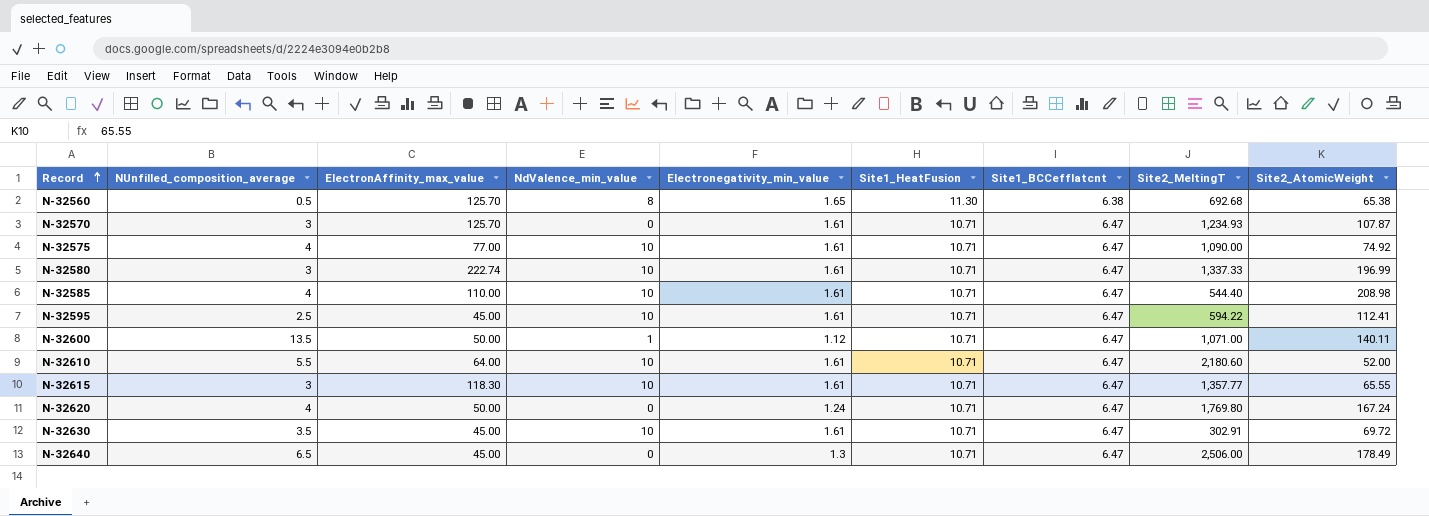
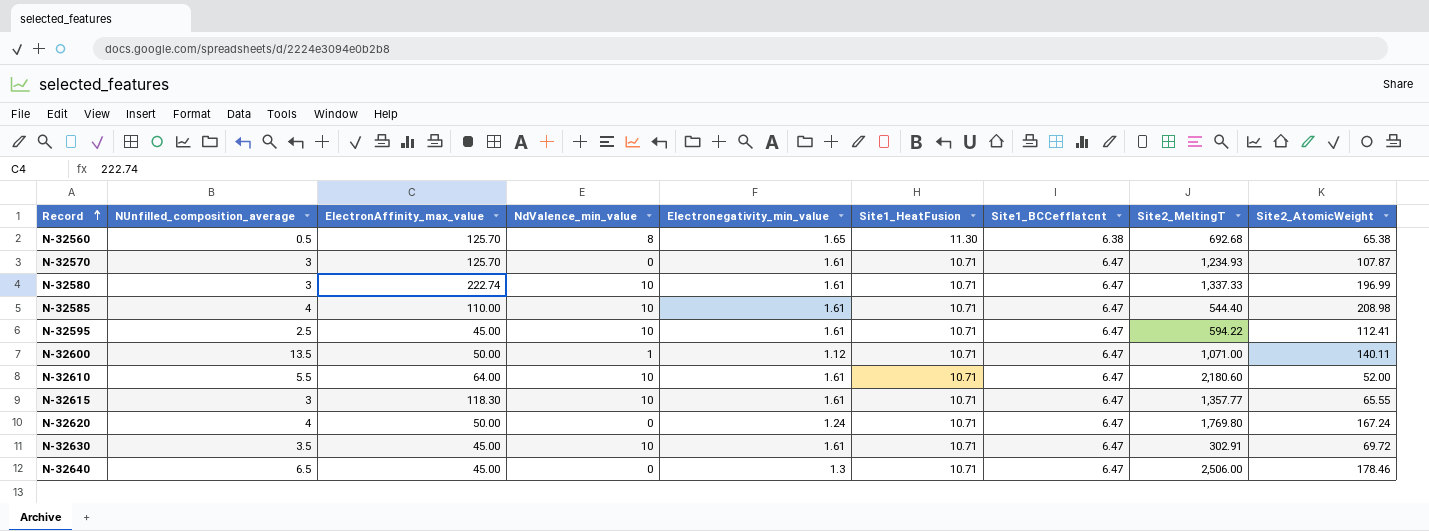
row N-32575: 4 | 77.00 | 10 | 1.61 | 10.71 | 6.47 | 1,090.00 | 74.92 -> none
N-32640 | Site2_AtomicWeight: 178.49 -> 178.46

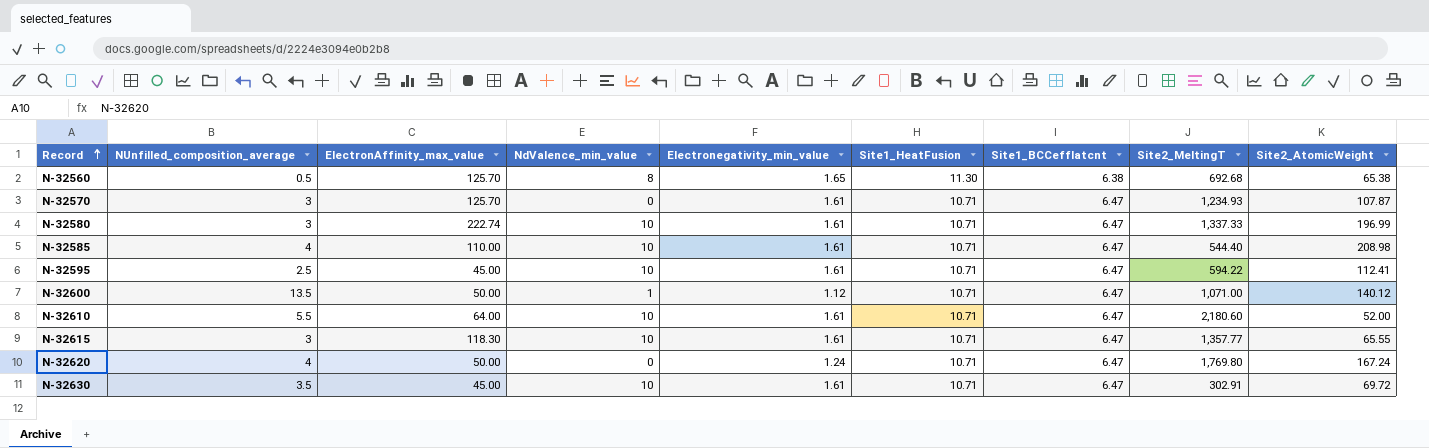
row N-32640: 6.5 | 45.00 | 0 | 1.3 | 10.71 | 6.47 | 2,506.00 | 178.46 -> none
N-32600 | Site2_AtomicWeight: 140.11 -> 140.12

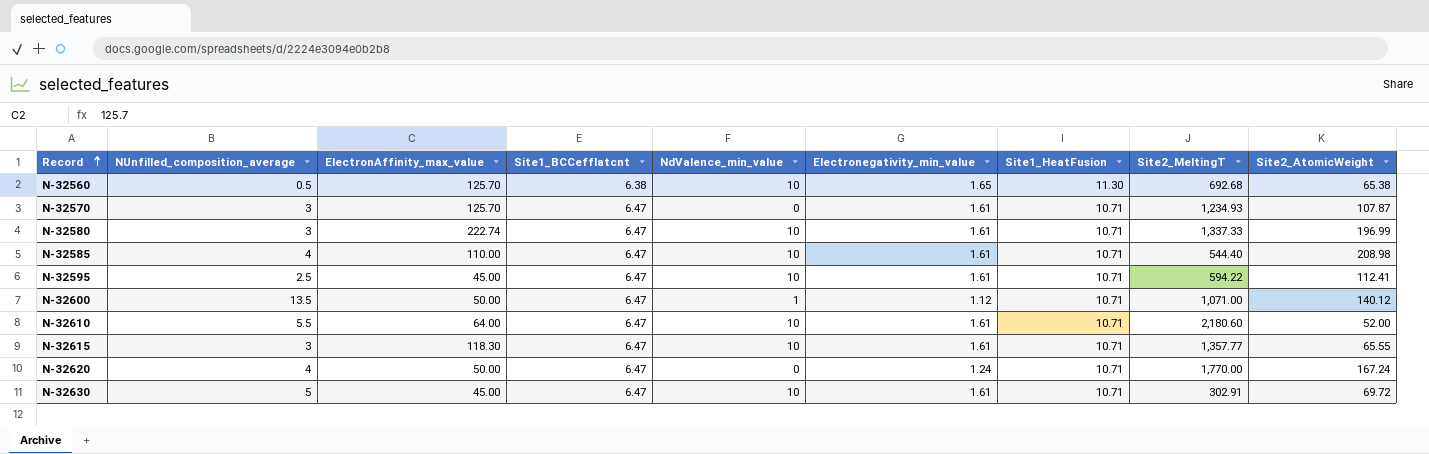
column Site1_BCCefflatcnt | position: 7 -> 4
N-32560 | NdValence_min_value: 8 -> 10
N-32620 | Site2_MeltingT: 1,769.80 -> 1,770.00
N-32630 | NUnfilled_composition_average: 3.5 -> 5

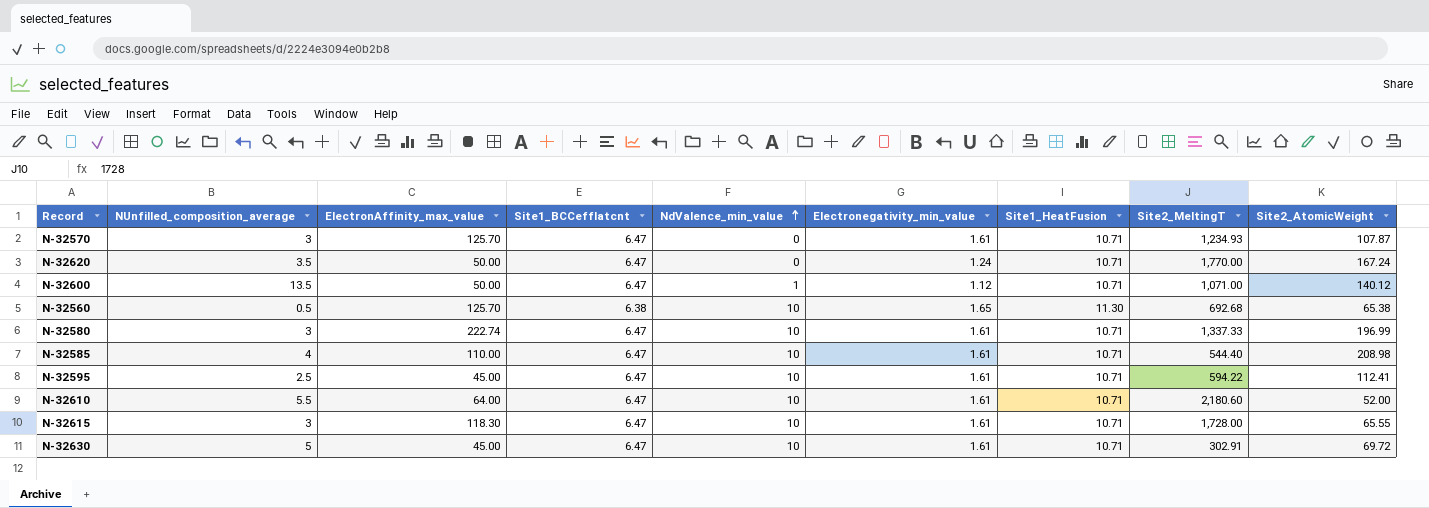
row order: Record ascending -> NdValence_min_value ascending
N-32620 | NUnfilled_composition_average: 4 -> 3.5
N-32615 | Site2_MeltingT: 1,357.77 -> 1,728.00

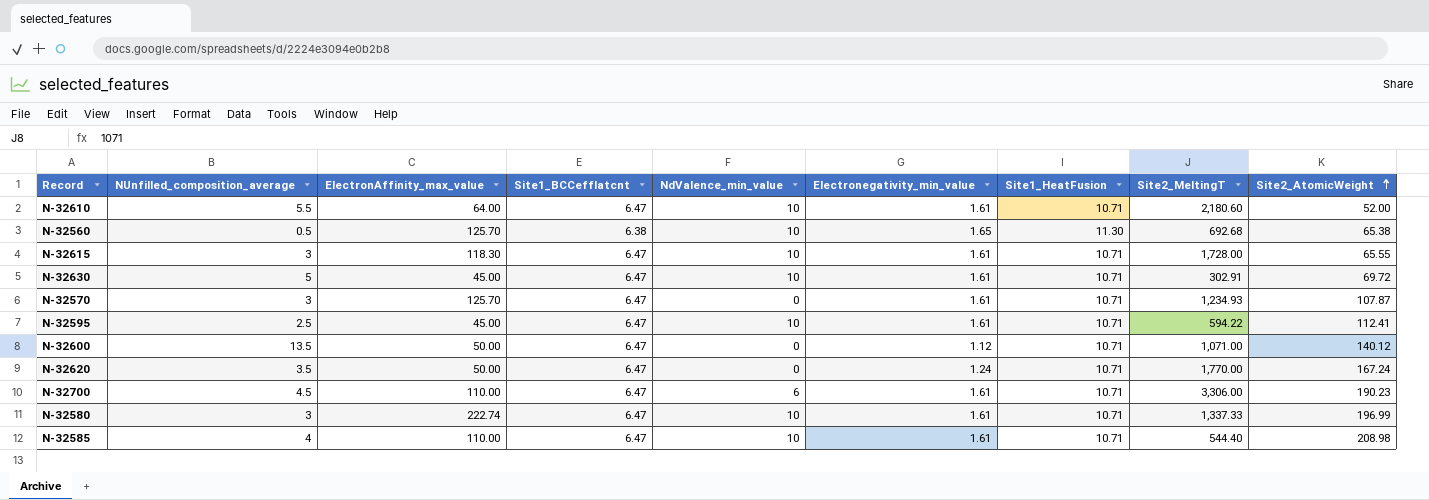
row order: NdValence_min_value ascending -> Site2_AtomicWeight ascending
N-32600 | NdValence_min_value: 1 -> 0
row N-32700: none -> 4.5 | 110.00 | 6.47 | 6 | 1.61 | 10.71 | 3,306.00 | 190.23

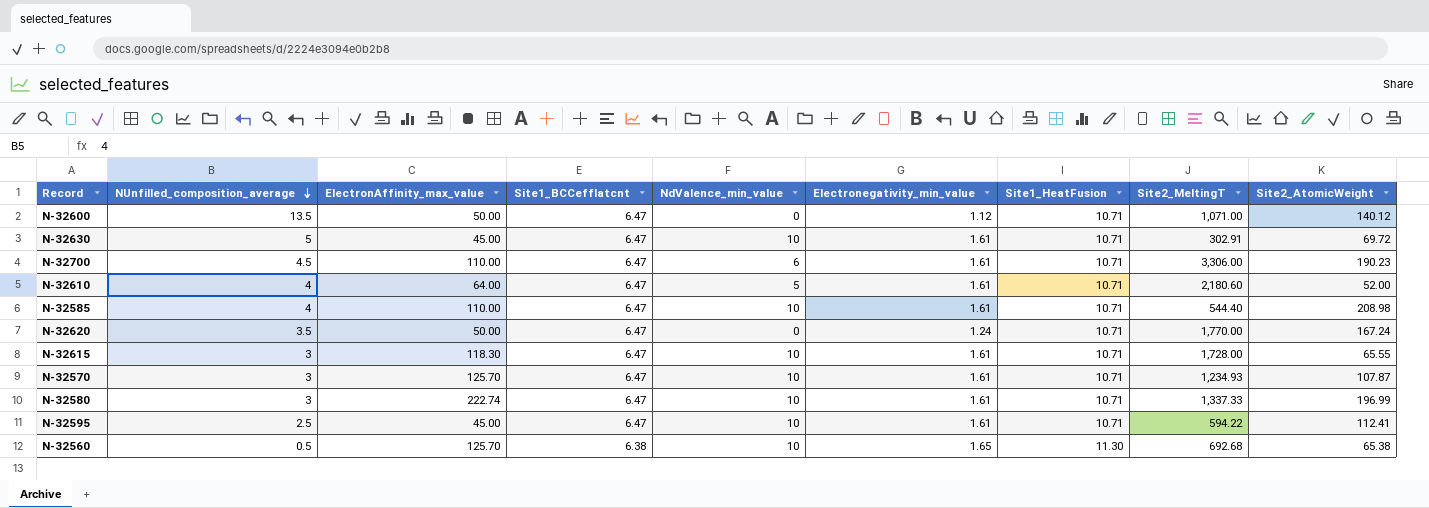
row order: Site2_AtomicWeight ascending -> NUnfilled_composition_average descending
N-32610 | NUnfilled_composition_average: 5.5 -> 4
N-32610 | NdValence_min_value: 10 -> 5
N-32570 | NdValence_min_value: 0 -> 10

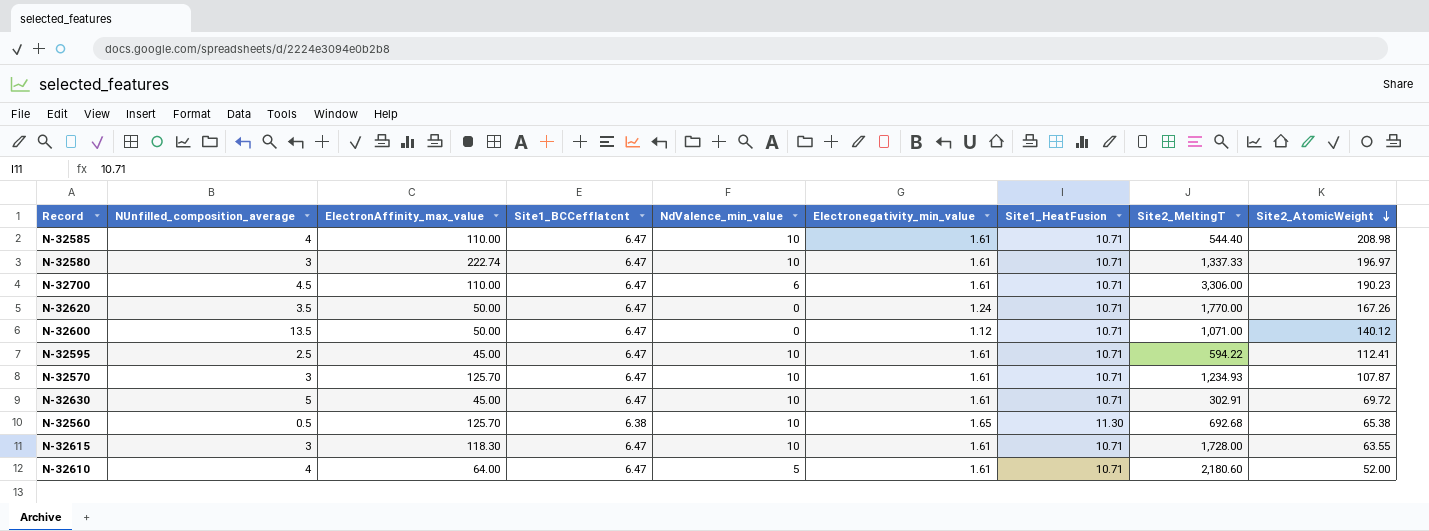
row order: NUnfilled_composition_average descending -> Site2_AtomicWeight descending
N-32580 | Site2_AtomicWeight: 196.99 -> 196.97
N-32620 | Site2_AtomicWeight: 167.24 -> 167.26
N-32615 | Site2_AtomicWeight: 65.55 -> 63.55

